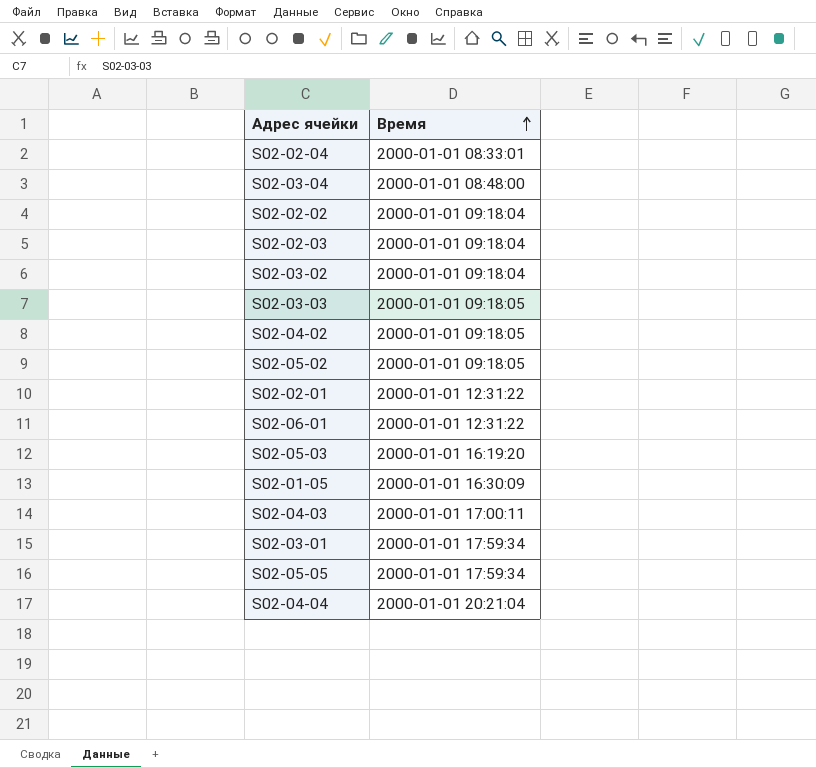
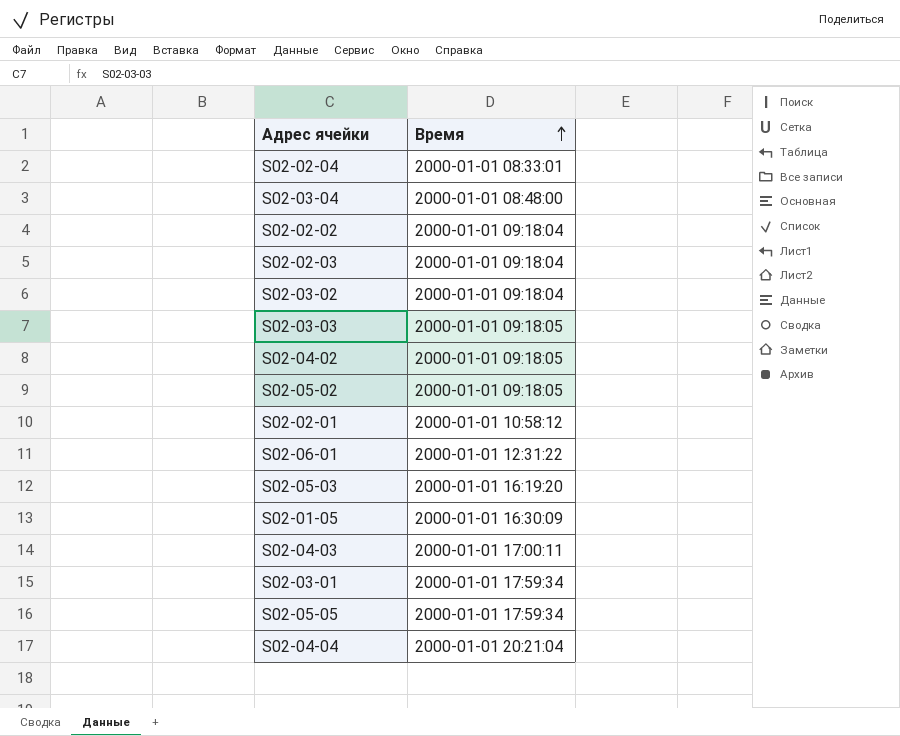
S02-02-01 | Время: 2000-01-01 12:31:22 -> 2000-01-01 10:58:12

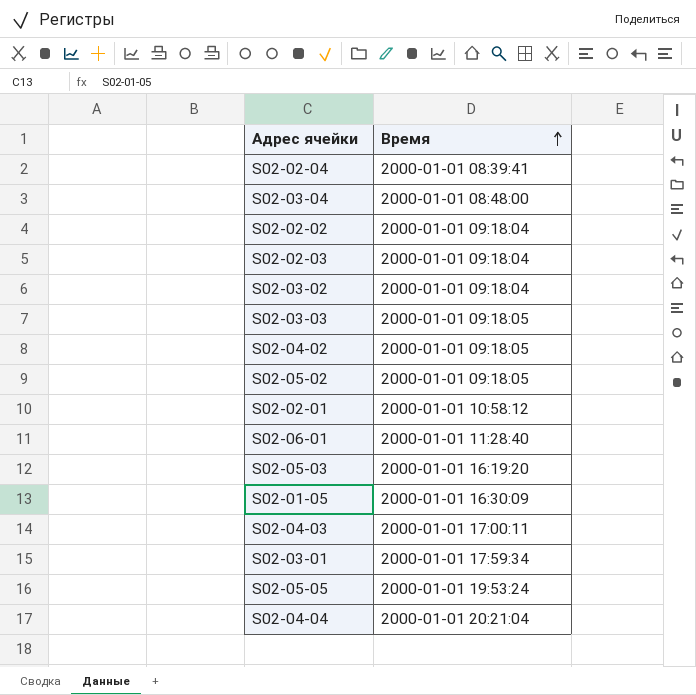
S02-02-04 | Время: 2000-01-01 08:33:01 -> 2000-01-01 08:39:41
S02-06-01 | Время: 2000-01-01 12:31:22 -> 2000-01-01 11:28:40
S02-05-05 | Время: 2000-01-01 17:59:34 -> 2000-01-01 19:53:24

